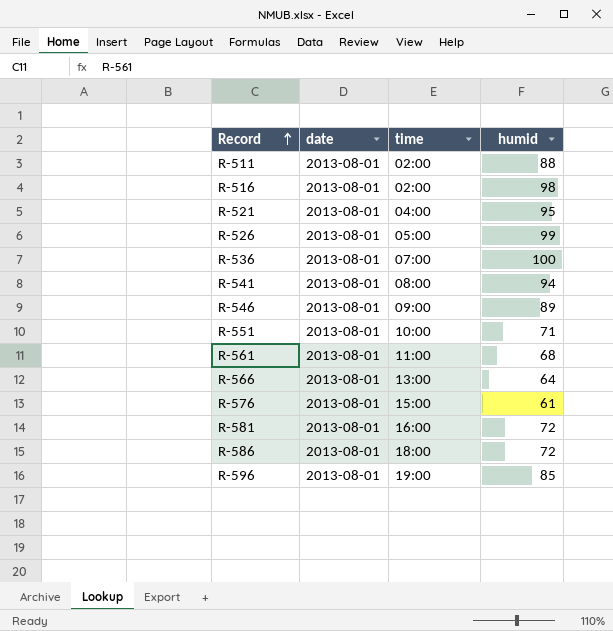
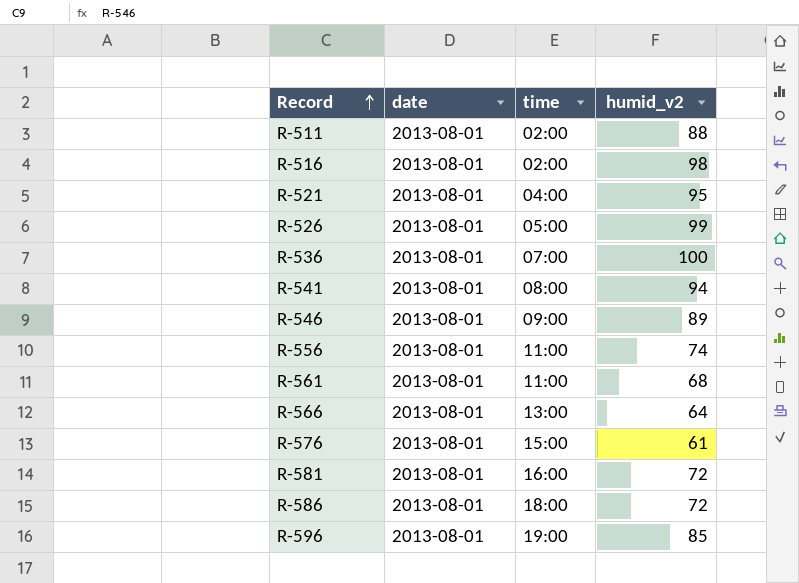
column name: humid -> humid_v2
row R-551: 2013-08-01 | 10:00 | 71 -> none
row R-556: none -> 2013-08-01 | 11:00 | 74

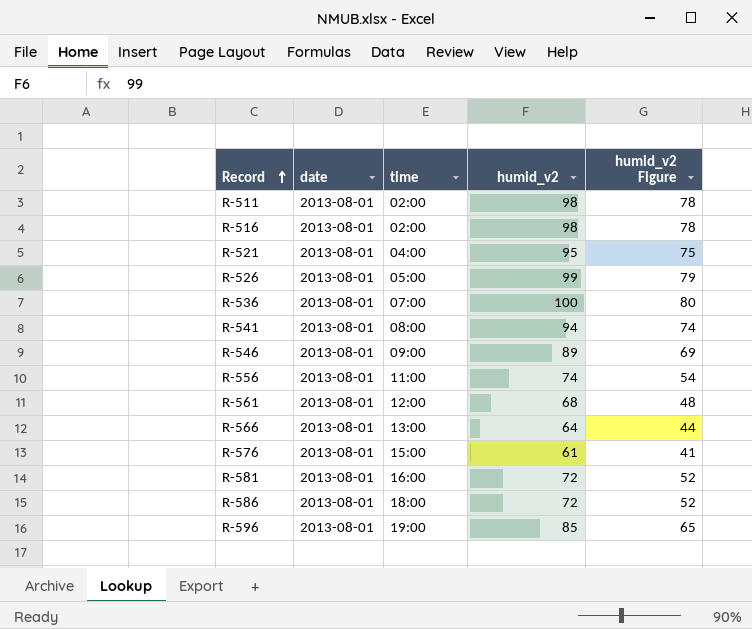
column humid_v2 Figure | formula: none -> [humid_v2] - 20
R-511 | humid_v2: 88 -> 98
R-561 | time: 11:00 -> 12:00

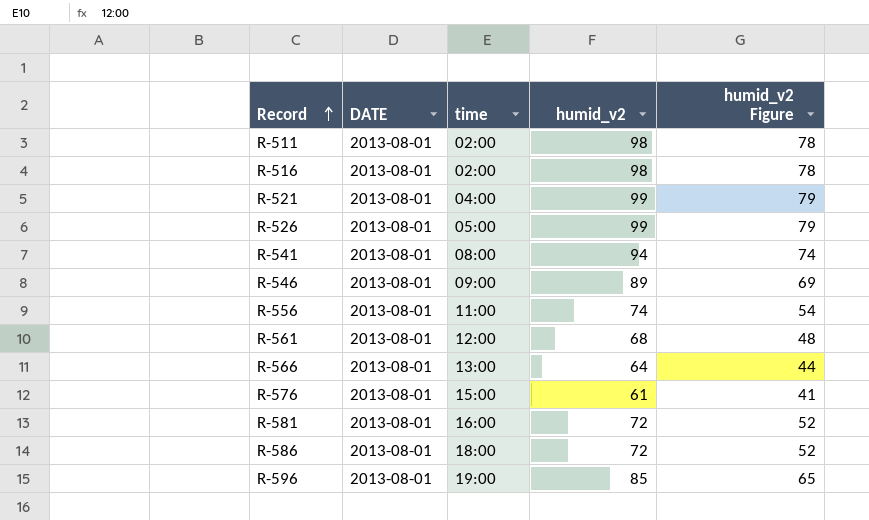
column name: date -> DATE
row R-536: 2013-08-01 | 07:00 | 100 | 80 -> none
R-521 | humid_v2: 95 -> 99
R-521 | humid_v2 Figure: 75 -> 79

